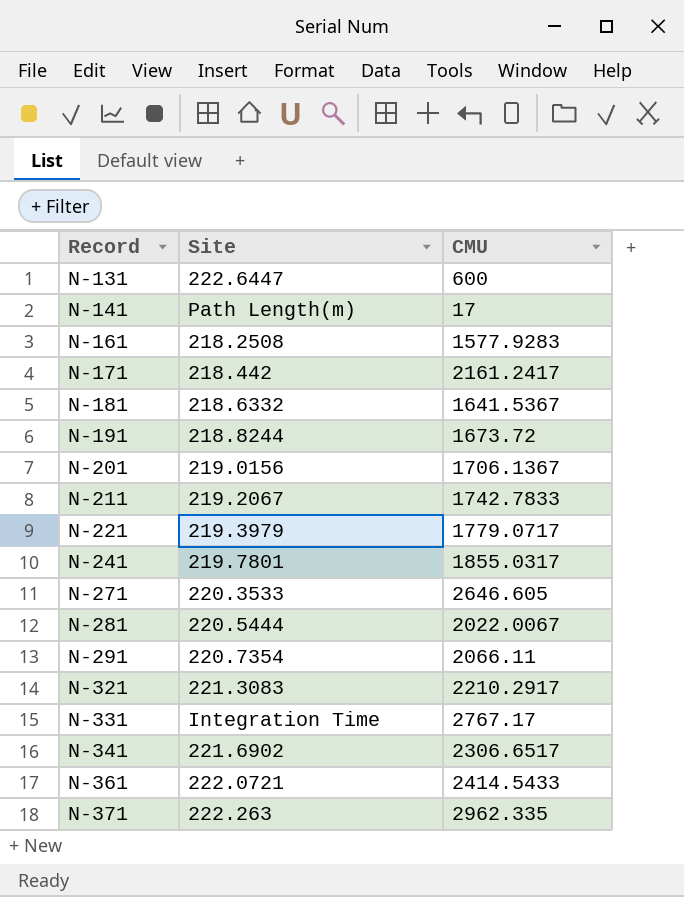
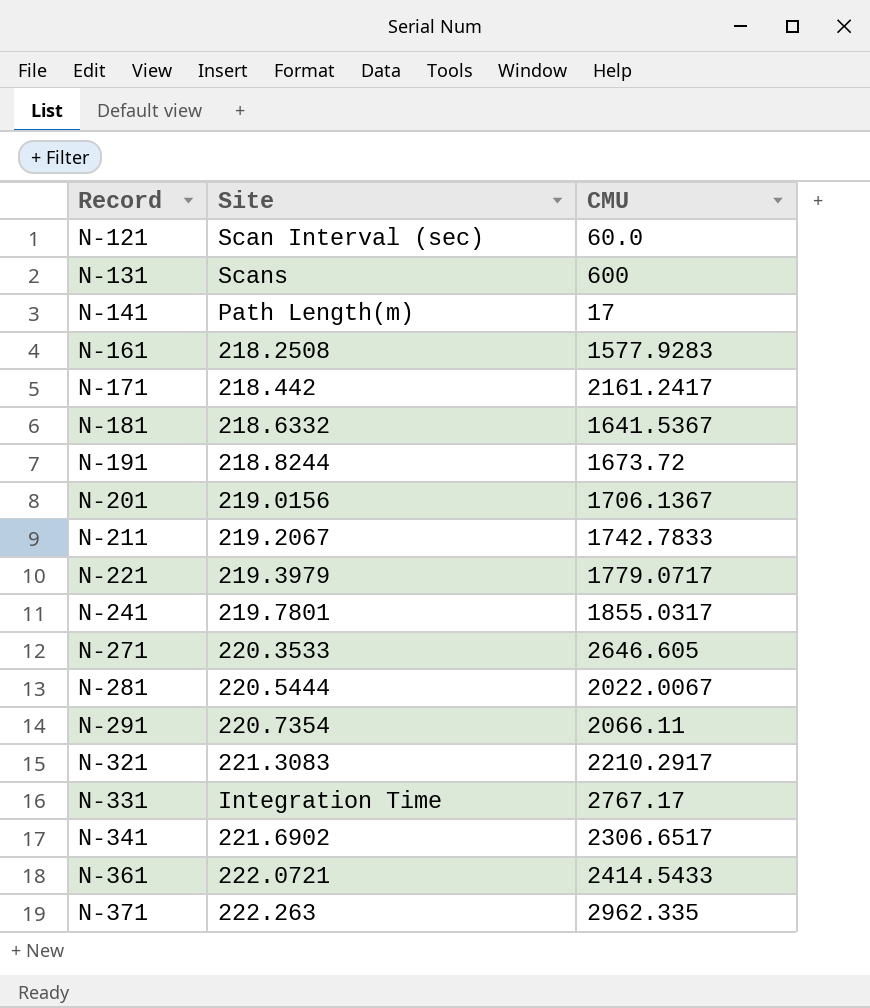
row N-121: none -> Scan Interval (sec) | 60.0
N-131 | Site: 222.6447 -> Scans

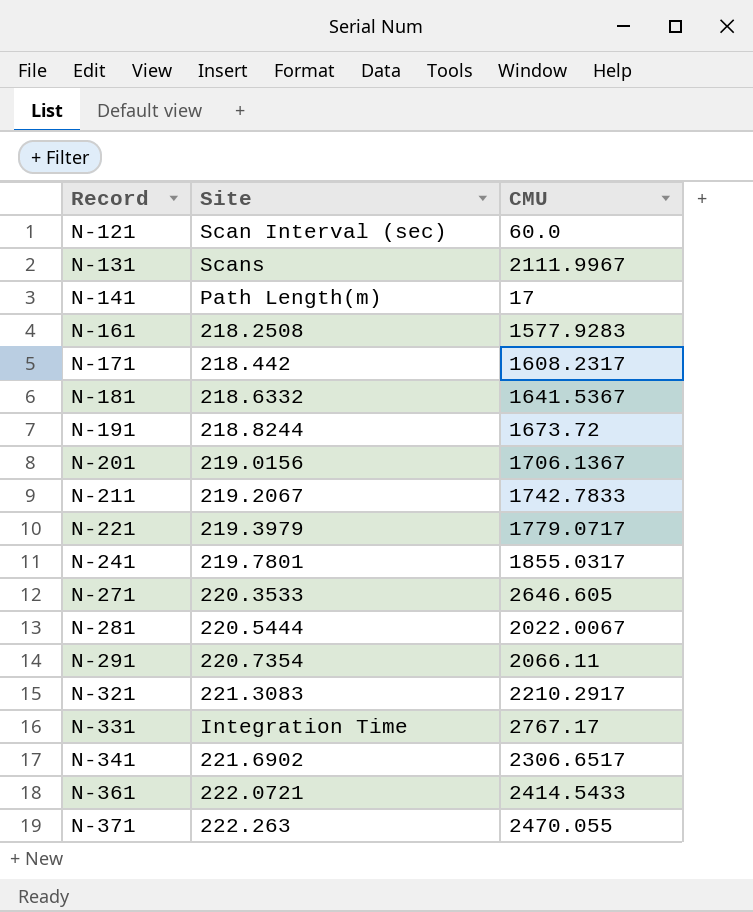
N-131 | CMU: 600 -> 2111.9967
N-171 | CMU: 2161.2417 -> 1608.2317
N-371 | CMU: 2962.335 -> 2470.055

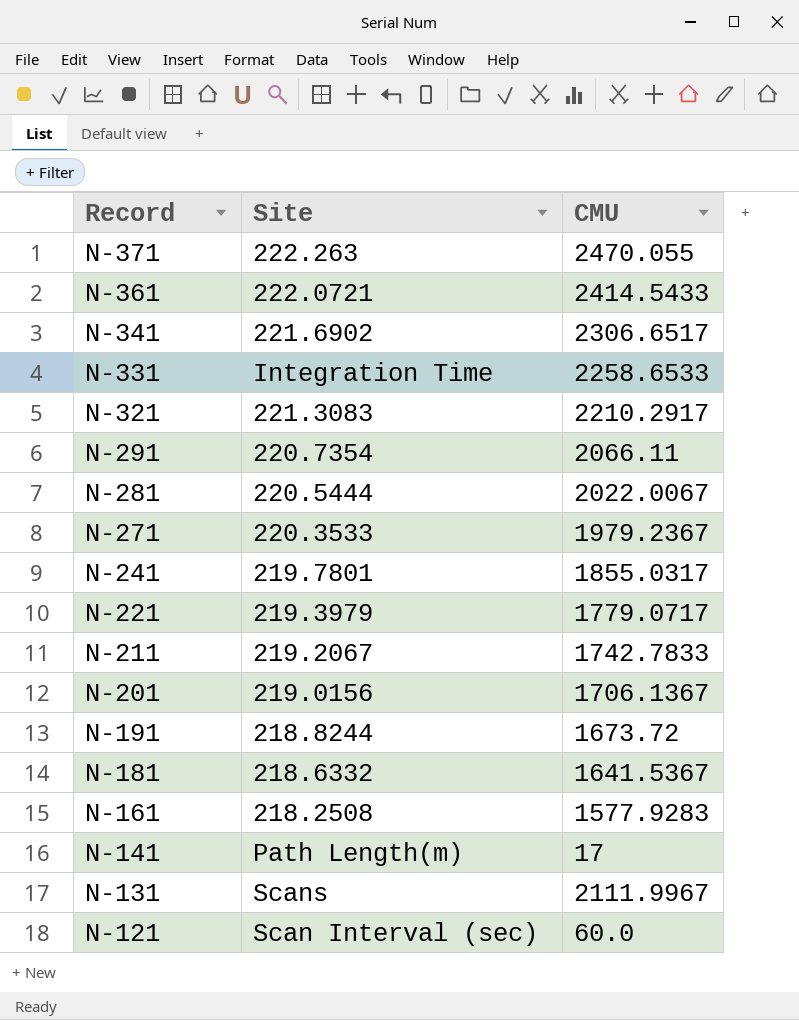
row order: Record ascending -> Record descending
row N-171: 218.442 | 1608.2317 -> none
N-331 | CMU: 2767.17 -> 2258.6533
N-271 | CMU: 2646.605 -> 1979.2367

